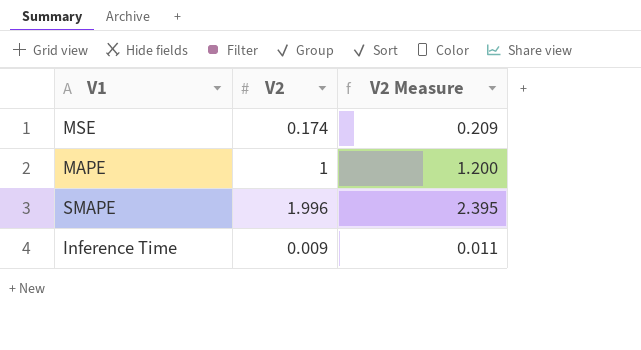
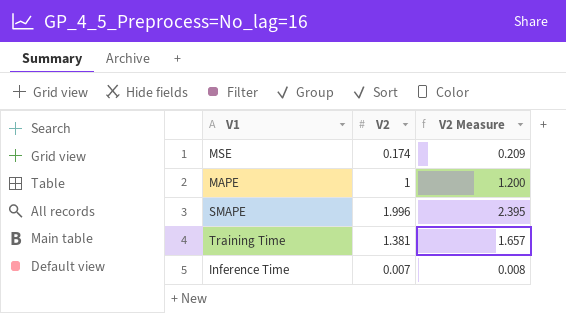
row Training Time: none -> 1.381 | 1.657
Inference Time | V2: 0.009 -> 0.007
Inference Time | V2 Measure: 0.011 -> 0.008

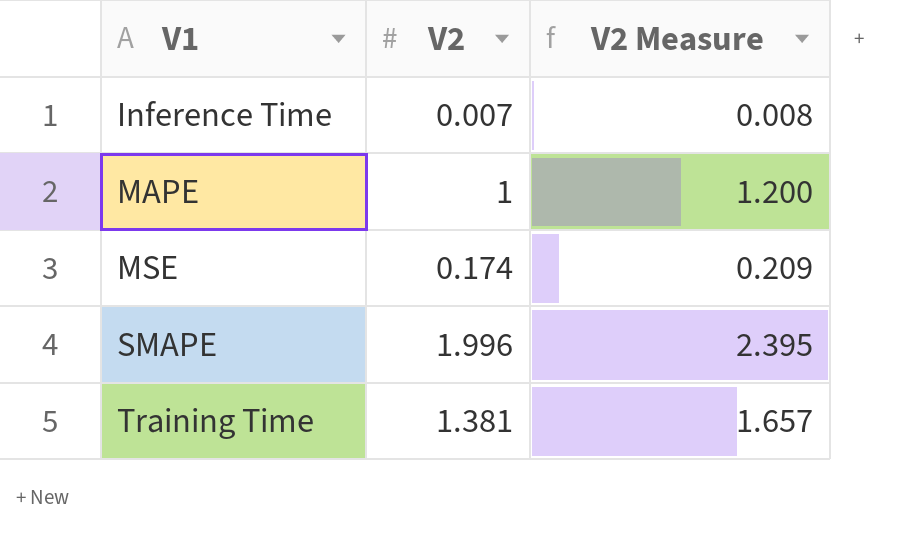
row order: none -> V1 ascending

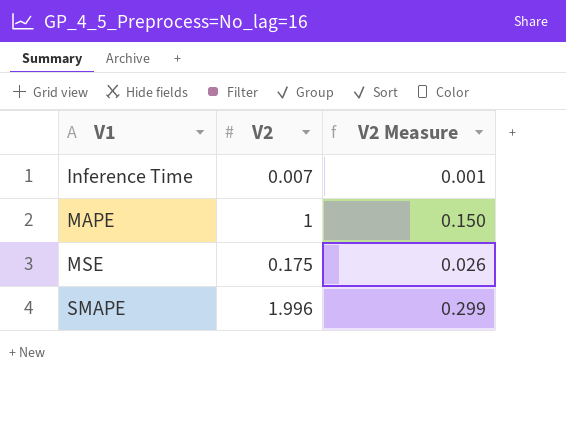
column V2 Measure | formula: [V2] * 1.2 -> [V2] * 0.15
row Training Time: 1.381 | 1.657 -> none
MSE | V2: 0.174 -> 0.175

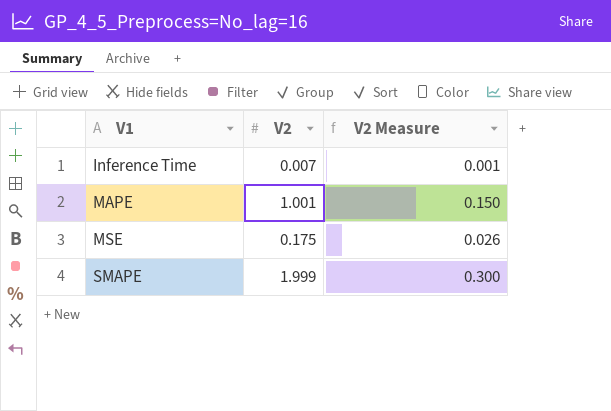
MAPE | V2: 1 -> 1.001
SMAPE | V2: 1.996 -> 1.999
SMAPE | V2 Measure: 0.299 -> 0.300

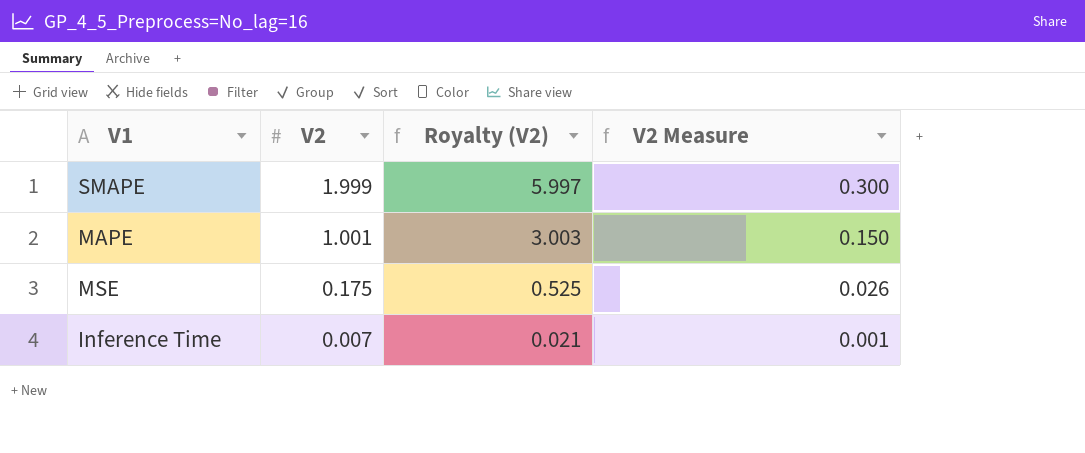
row order: V1 ascending -> V2 descending
column Royalty (V2) | formula: none -> [V2] * 3

